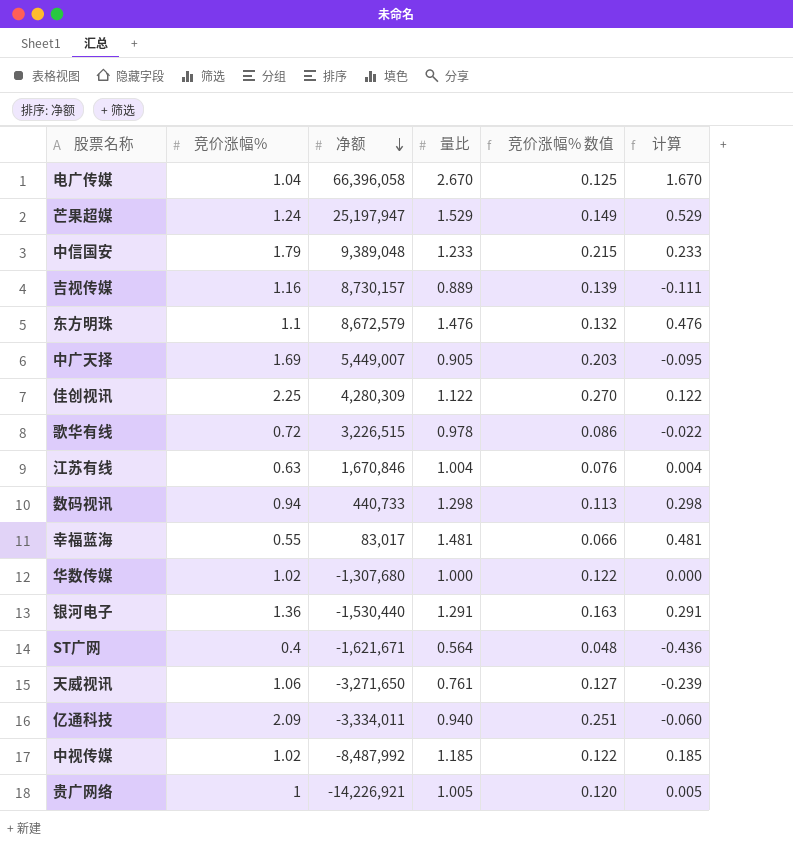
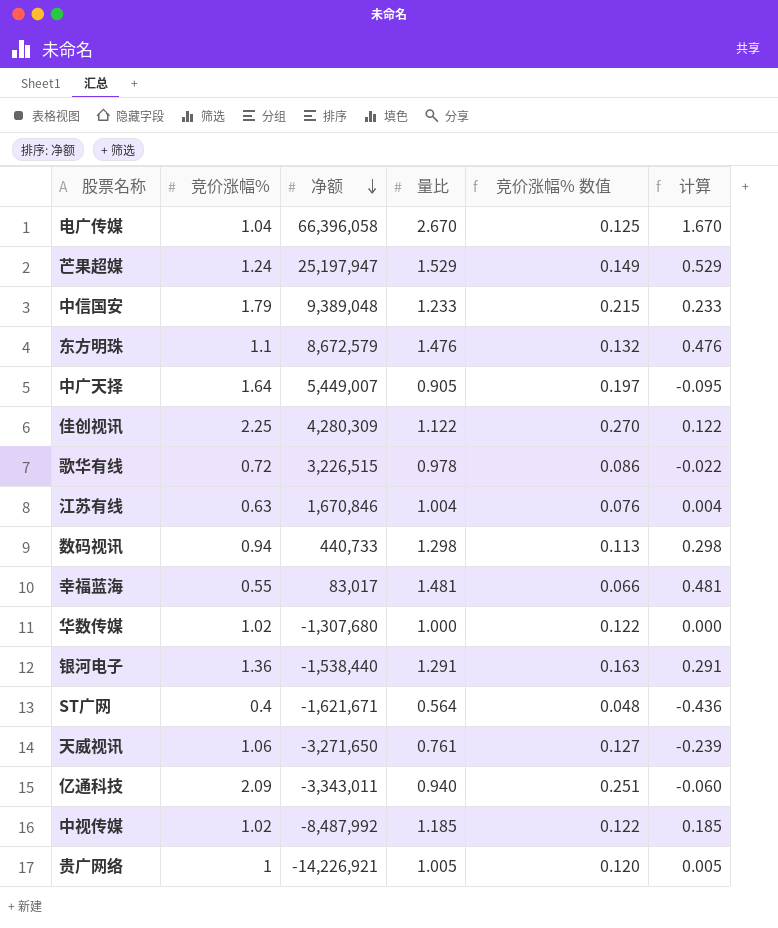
row 吉视传媒: 1.16 | 8,730,157 | 0.889 | 0.139 | -0.111 -> none
中广天择 | 竞价涨幅%: 1.69 -> 1.64
中广天择 | 竞价涨幅% 数值: 0.203 -> 0.197
银河电子 | 净额: -1,530,440 -> -1,538,440
亿通科技 | 净额: -3,334,011 -> -3,343,011

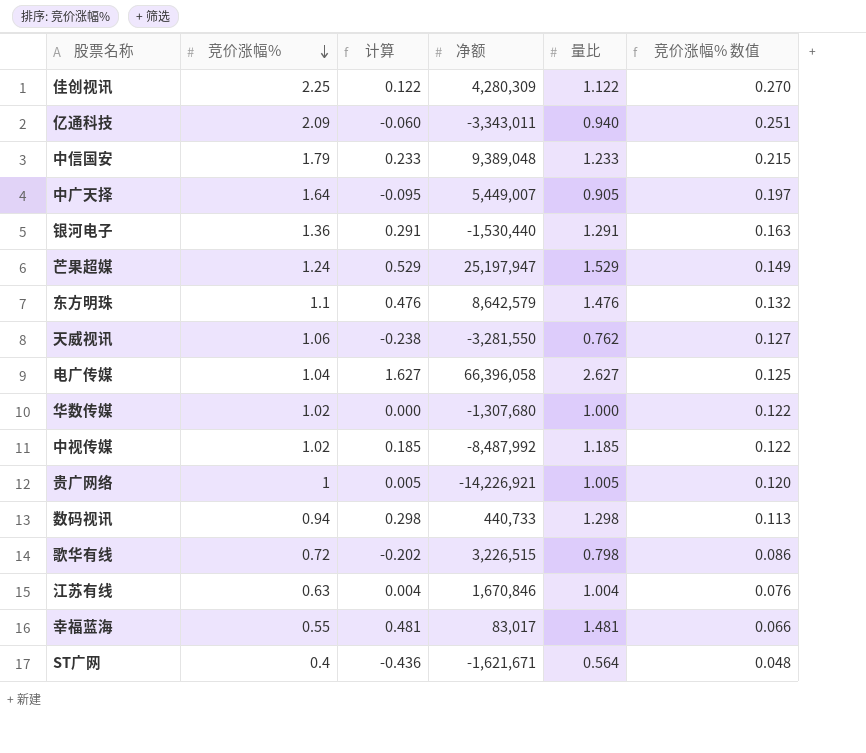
row order: 净额 descending -> 竞价涨幅% descending
column 计算 | position: 6 -> 3
银河电子 | 净额: -1,538,440 -> -1,530,440
东方明珠 | 净额: 8,672,579 -> 8,642,579
天威视讯 | 计算: -0.239 -> -0.238
天威视讯 | 净额: -3,271,650 -> -3,281,550
天威视讯 | 量比: 0.761 -> 0.762
电广传媒 | 计算: 1.670 -> 1.627
电广传媒 | 量比: 2.670 -> 2.627
歌华有线 | 计算: -0.022 -> -0.202
歌华有线 | 量比: 0.978 -> 0.798

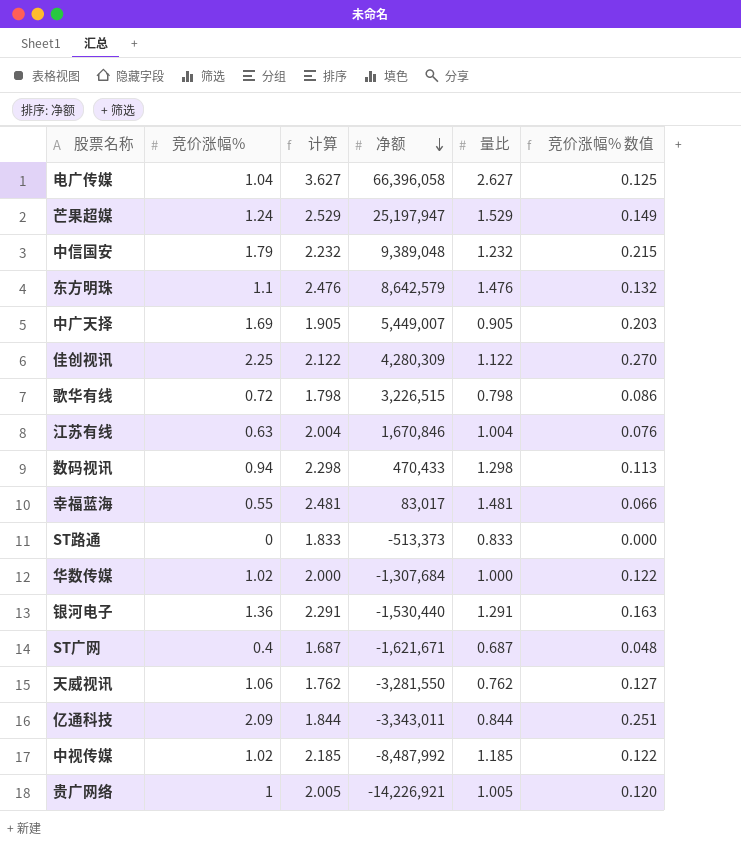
row order: 竞价涨幅% descending -> 净额 descending
column 计算 | formula: [量比] - 1 -> [量比] + 1
中信国安 | 量比: 1.233 -> 1.232
中广天择 | 竞价涨幅%: 1.64 -> 1.69
中广天择 | 竞价涨幅% 数值: 0.197 -> 0.203
数码视讯 | 净额: 440,733 -> 470,433
row ST路通: none -> 0 | 1.833 | -513,373 | 0.833 | 0.000
华数传媒 | 净额: -1,307,680 -> -1,307,684
ST广网 | 量比: 0.564 -> 0.687
亿通科技 | 量比: 0.940 -> 0.844

